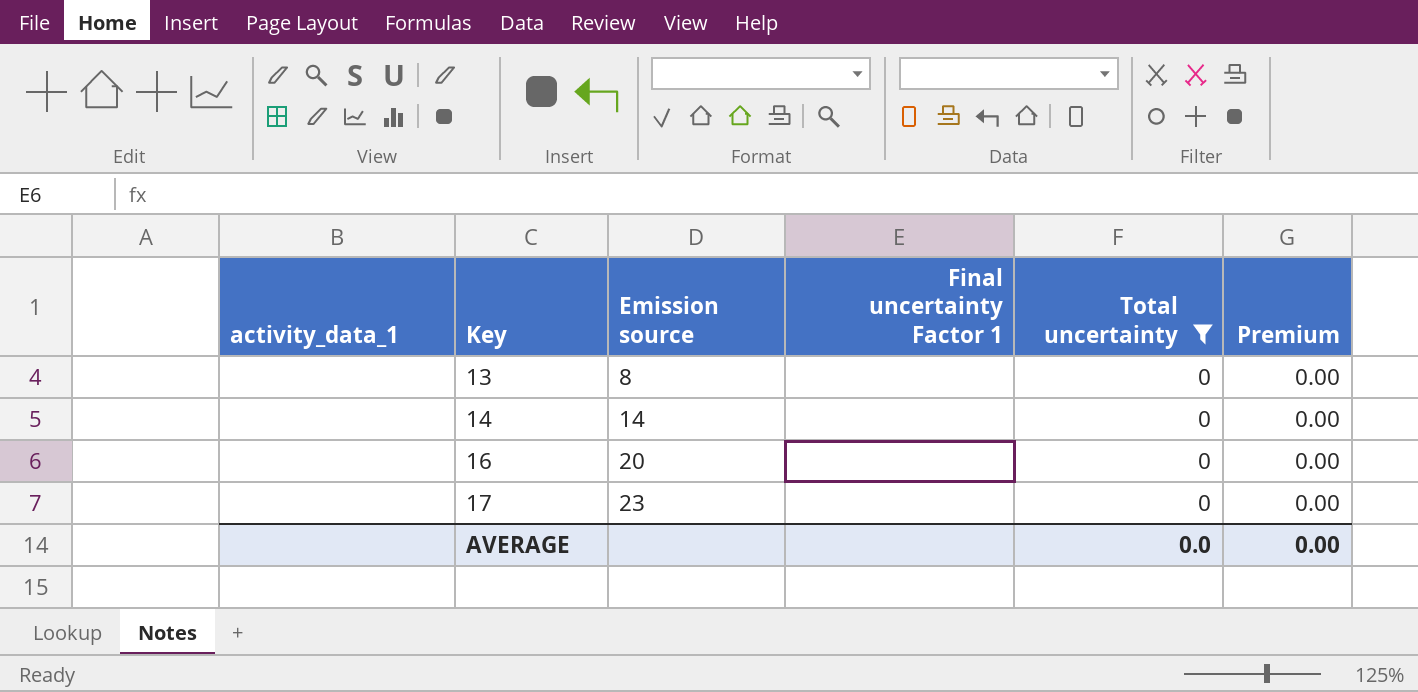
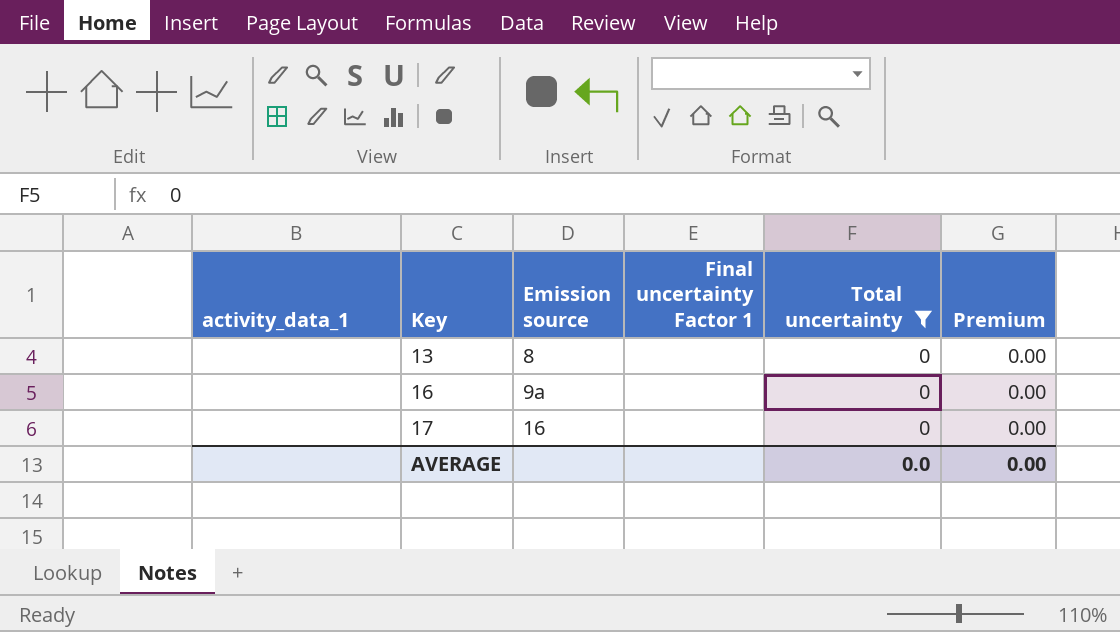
row 14: none | 14 | none | 0 | 0.00 -> none
16 | Emission source: 20 -> 9a
17 | Emission source: 23 -> 16

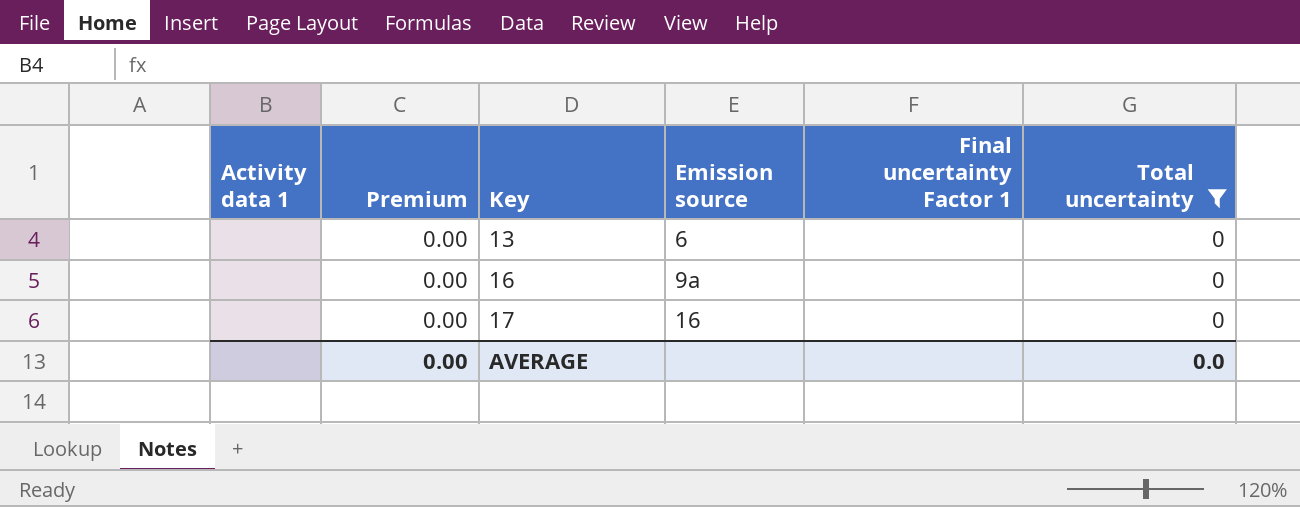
column name: activity_data_1 -> Activity data 1
column Premium | position: 6 -> 2
13 | Emission source: 8 -> 6

